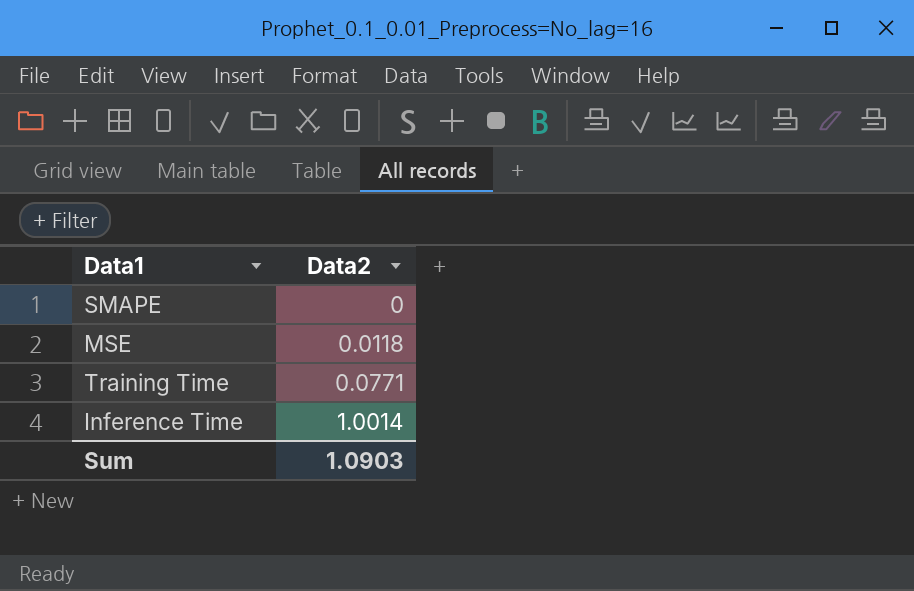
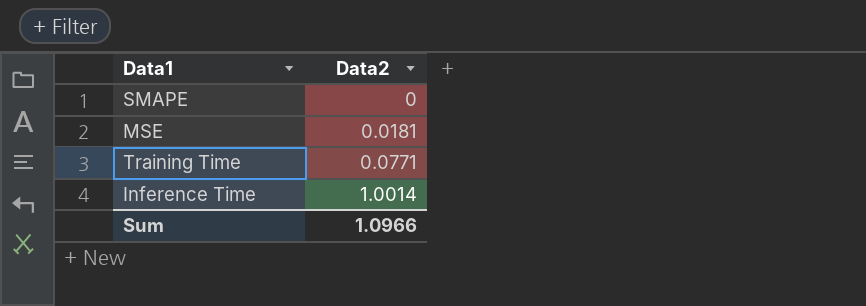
MSE | Data2: 0.0118 -> 0.0181
Sum | Data2: 1.0903 -> 1.0966

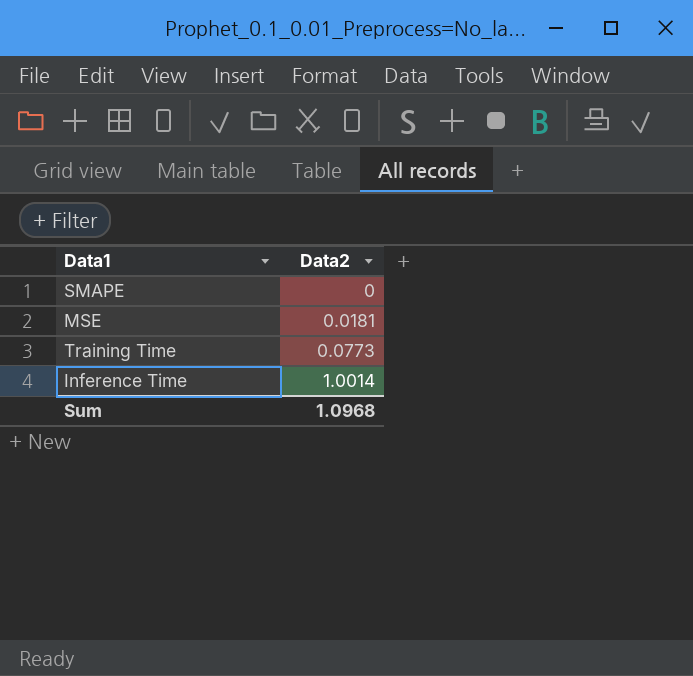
Training Time | Data2: 0.0771 -> 0.0773
Sum | Data2: 1.0966 -> 1.0968

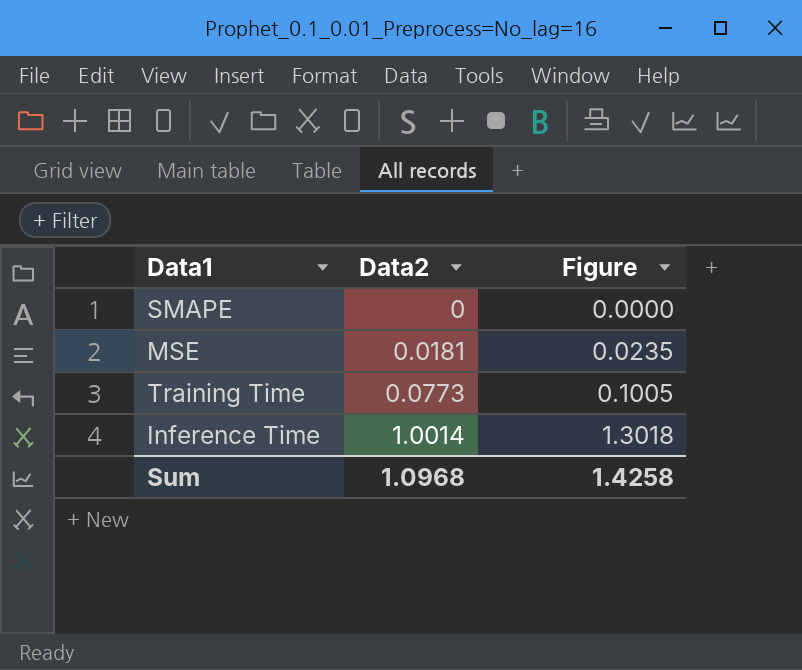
column Figure | formula: none -> [Data2] * 1.3

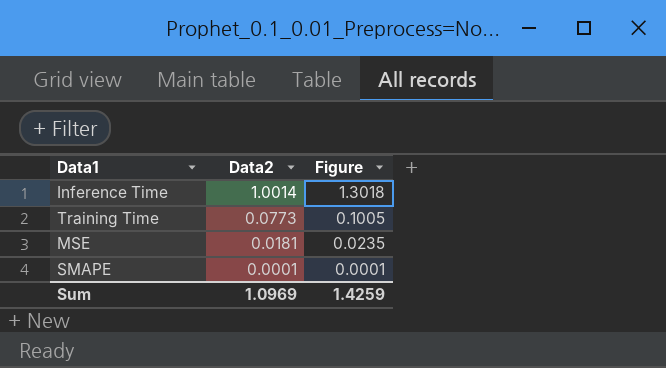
row order: Data2 ascending -> Data2 descending
SMAPE | Data2: 0 -> 0.0001
SMAPE | Figure: 0.0000 -> 0.0001
Sum | Data2: 1.0968 -> 1.0969
Sum | Figure: 1.4258 -> 1.4259

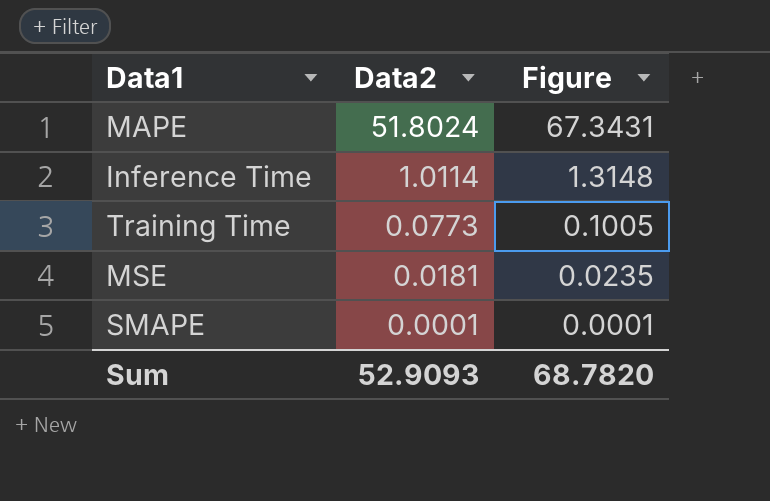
row MAPE: none -> 51.8024 | 67.3431
Inference Time | Data2: 1.0014 -> 1.0114
Inference Time | Figure: 1.3018 -> 1.3148
Sum | Data2: 1.0969 -> 52.9093
Sum | Figure: 1.4259 -> 68.7820

